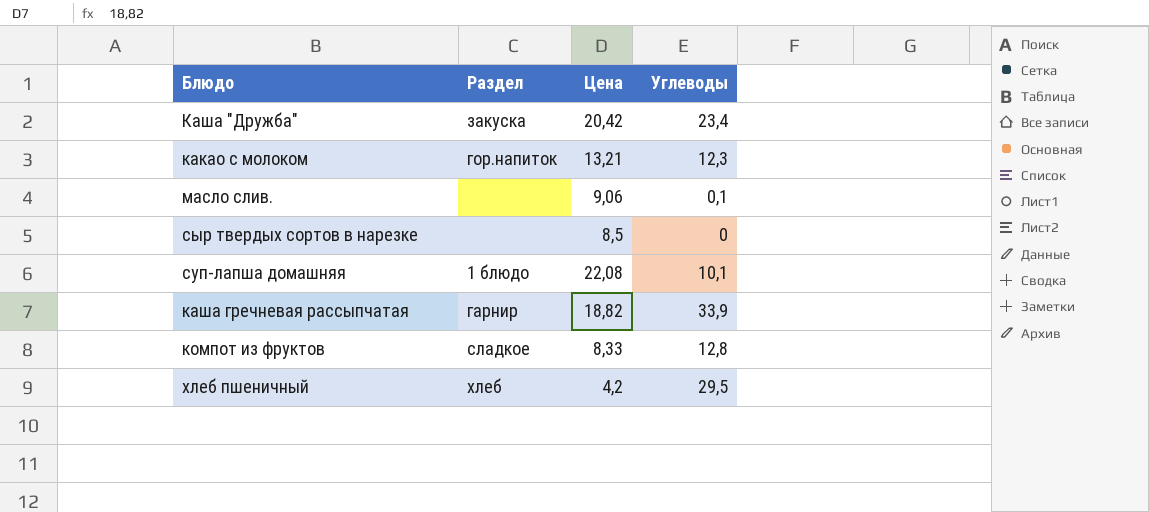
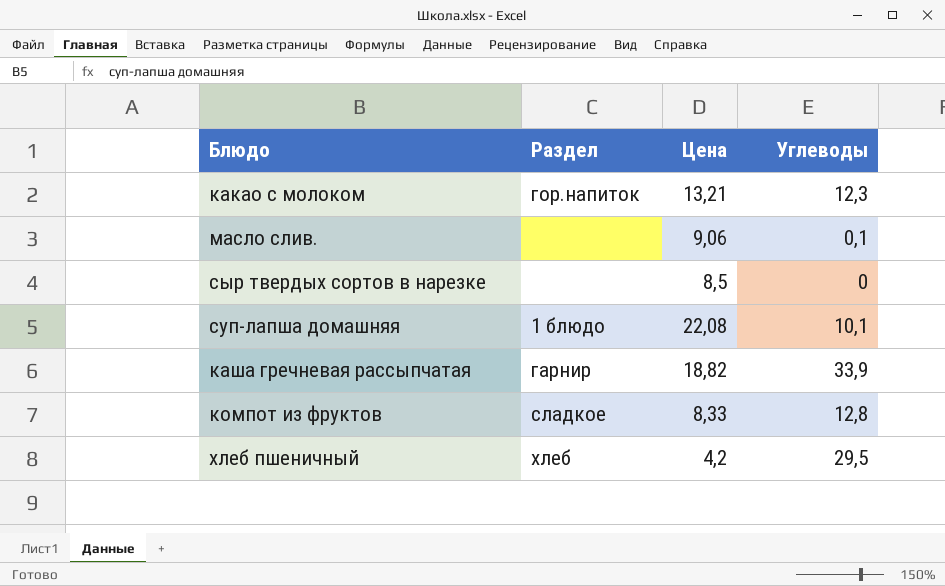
row Каша "Дружба": закуска | 20,42 | 23,4 -> none

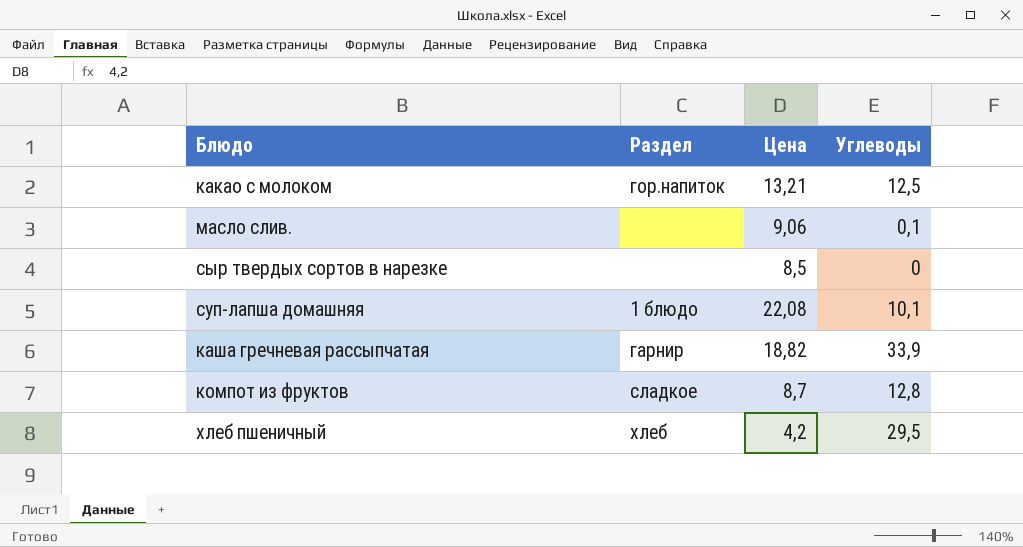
какао с молоком | Углеводы: 12,3 -> 12,5
компот из фруктов | Цена: 8,33 -> 8,7

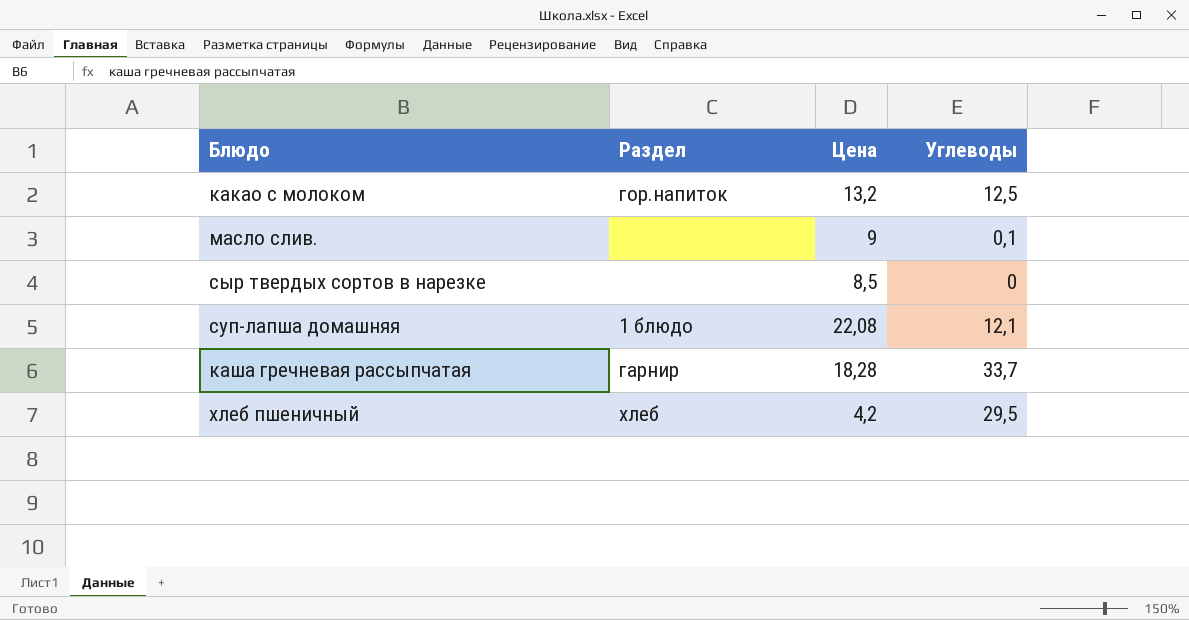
row компот из фруктов: сладкое | 8,7 | 12,8 -> none
какао с молоком | Цена: 13,21 -> 13,2
масло слив. | Цена: 9,06 -> 9
суп-лапша домашняя | Углеводы: 10,1 -> 12,1
каша гречневая рассыпчатая | Цена: 18,82 -> 18,28
каша гречневая рассыпчатая | Углеводы: 33,9 -> 33,7

